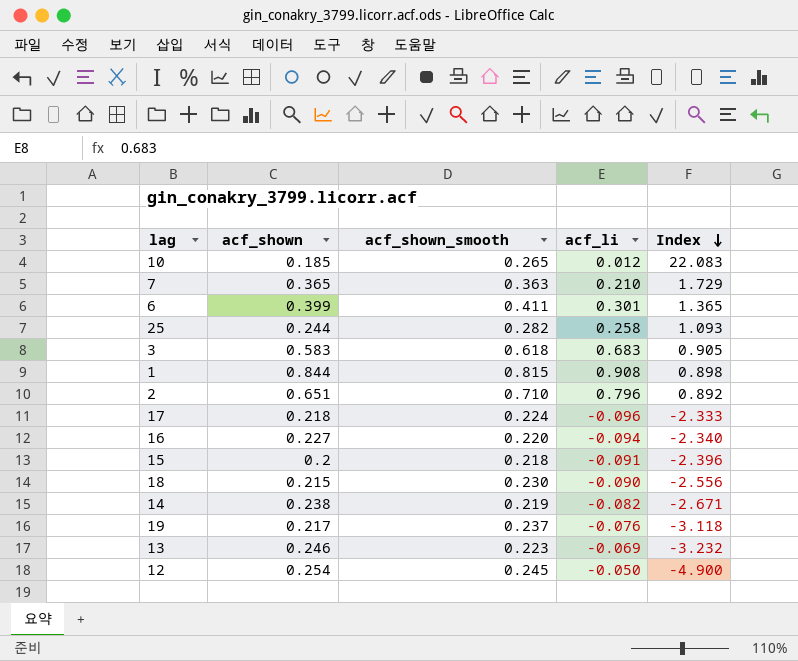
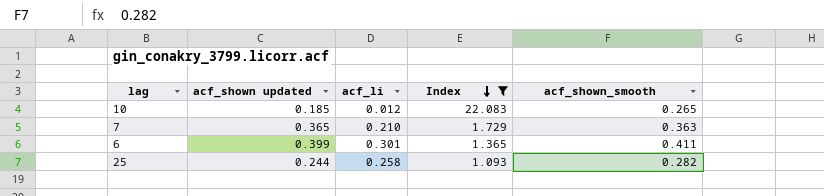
filter: none -> Index >= 1.093
column name: acf_shown -> acf_shown updated
column acf_shown_smooth | position: 3 -> 5

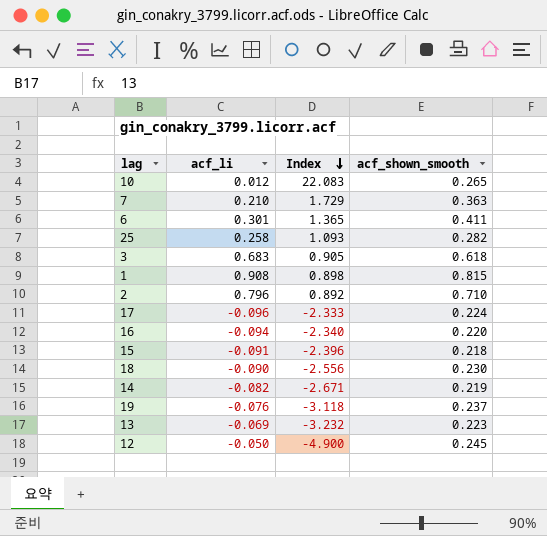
filter: Index >= 1.093 -> none
column acf_shown updated | position: 2 -> none

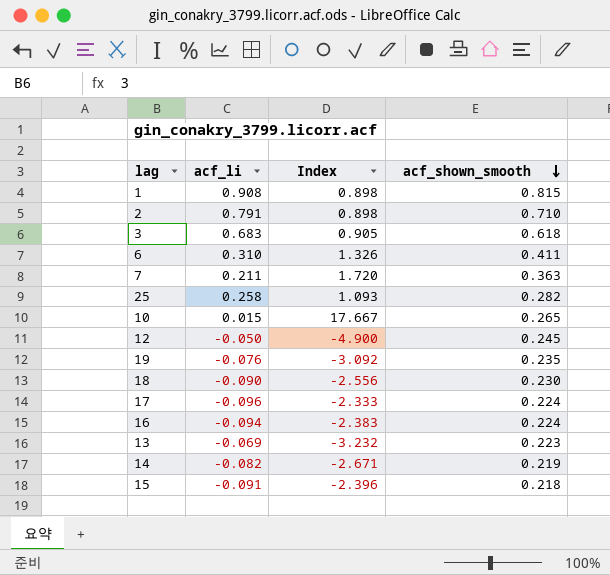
row order: Index descending -> acf_shown_smooth descending
2 | acf_li: 0.796 -> 0.791
2 | Index: 0.892 -> 0.898
6 | acf_li: 0.301 -> 0.310
6 | Index: 1.365 -> 1.326
7 | acf_li: 0.210 -> 0.211
7 | Index: 1.729 -> 1.720
10 | acf_li: 0.012 -> 0.015
10 | Index: 22.083 -> 17.667
19 | Index: -3.118 -> -3.092
19 | acf_shown_smooth: 0.237 -> 0.235
16 | Index: -2.340 -> -2.383
16 | acf_shown_smooth: 0.220 -> 0.224

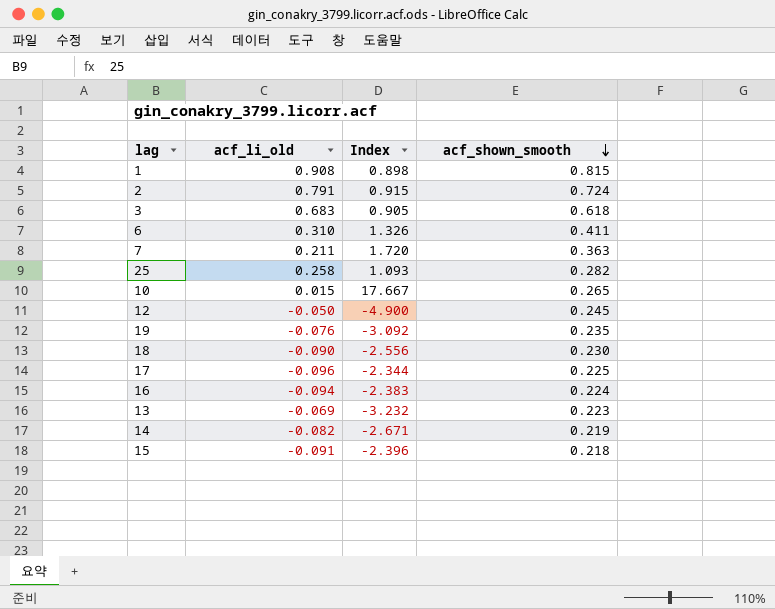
column name: acf_li -> acf_li_old
2 | Index: 0.898 -> 0.915
2 | acf_shown_smooth: 0.710 -> 0.724
17 | Index: -2.333 -> -2.344
17 | acf_shown_smooth: 0.224 -> 0.225

